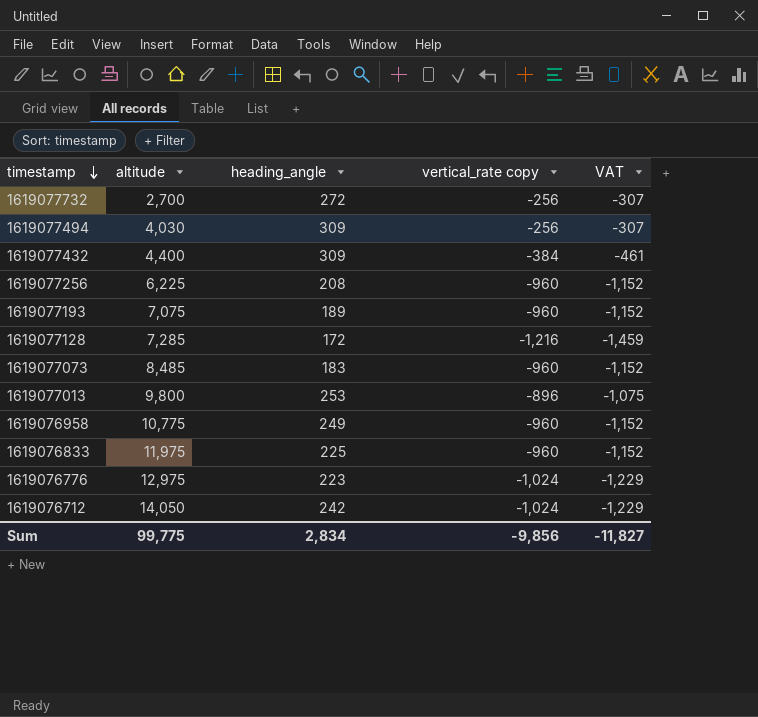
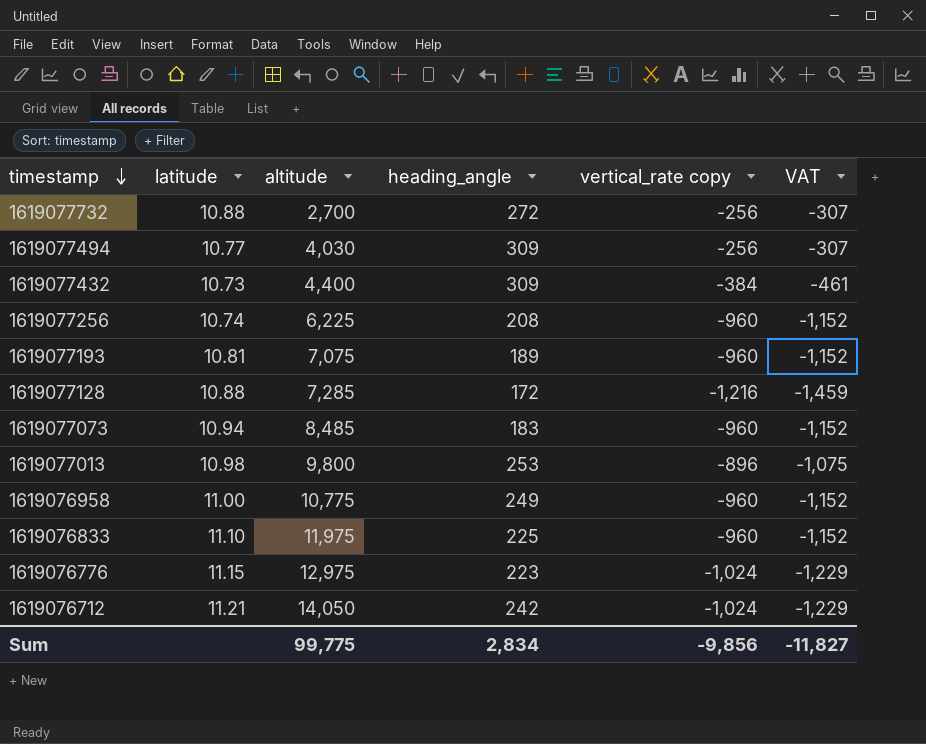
column latitude | position: none -> 2

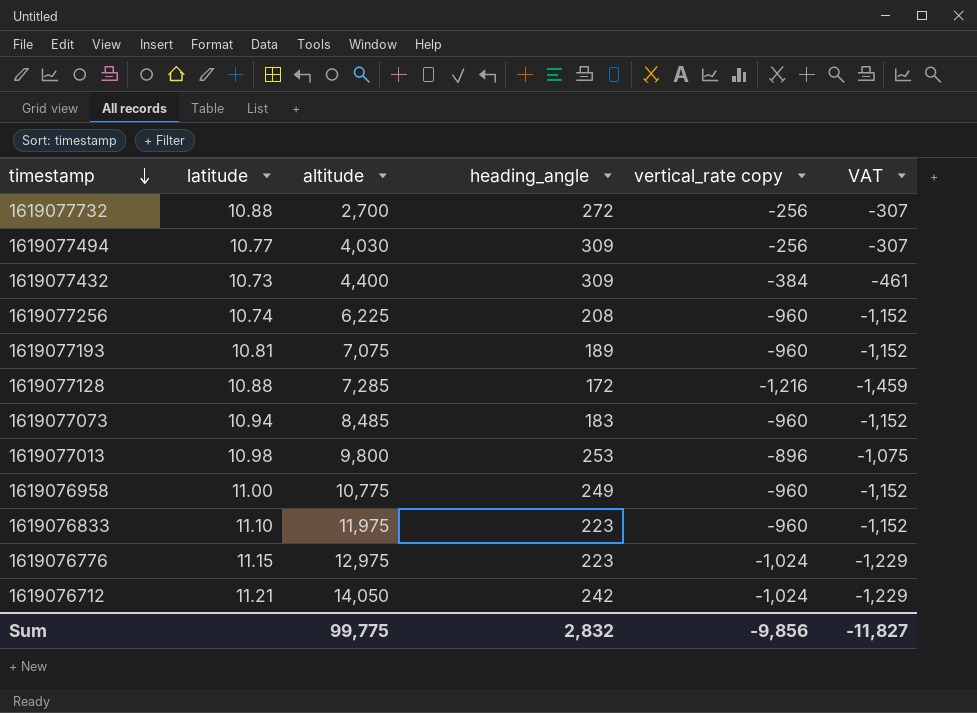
1619076833 | heading_angle: 225 -> 223
Sum | heading_angle: 2,834 -> 2,832

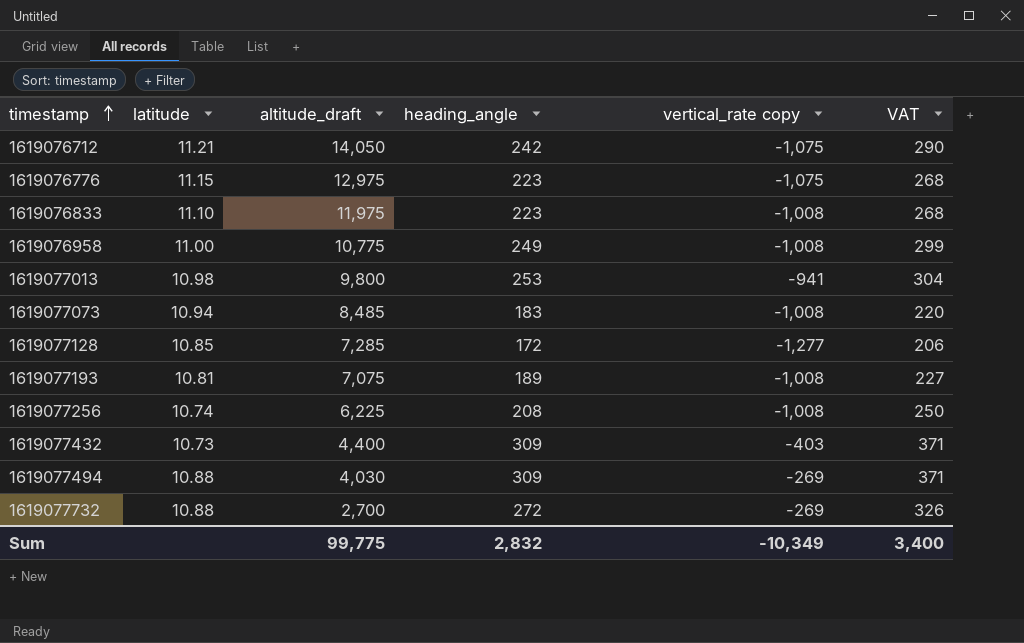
row order: timestamp descending -> timestamp ascending
column name: altitude -> altitude_draft
column VAT | formula: [vertical_rate copy] * 1.2 -> [heading_angle] * 1.2
1619076712 | vertical_rate copy: -1,024 -> -1,075
1619076776 | vertical_rate copy: -1,024 -> -1,075
1619076833 | vertical_rate copy: -960 -> -1,008
1619076958 | vertical_rate copy: -960 -> -1,008
1619077013 | vertical_rate copy: -896 -> -941
1619077073 | vertical_rate copy: -960 -> -1,008
1619077128 | latitude: 10.88 -> 10.85
1619077128 | vertical_rate copy: -1,216 -> -1,277
1619077193 | vertical_rate copy: -960 -> -1,008
1619077256 | vertical_rate copy: -960 -> -1,008
1619077432 | vertical_rate copy: -384 -> -403
1619077494 | latitude: 10.77 -> 10.88
1619077494 | vertical_rate copy: -256 -> -269
1619077732 | vertical_rate copy: -256 -> -269
Sum | vertical_rate copy: -9,856 -> -10,349
Sum | VAT: -11,827 -> 3,400

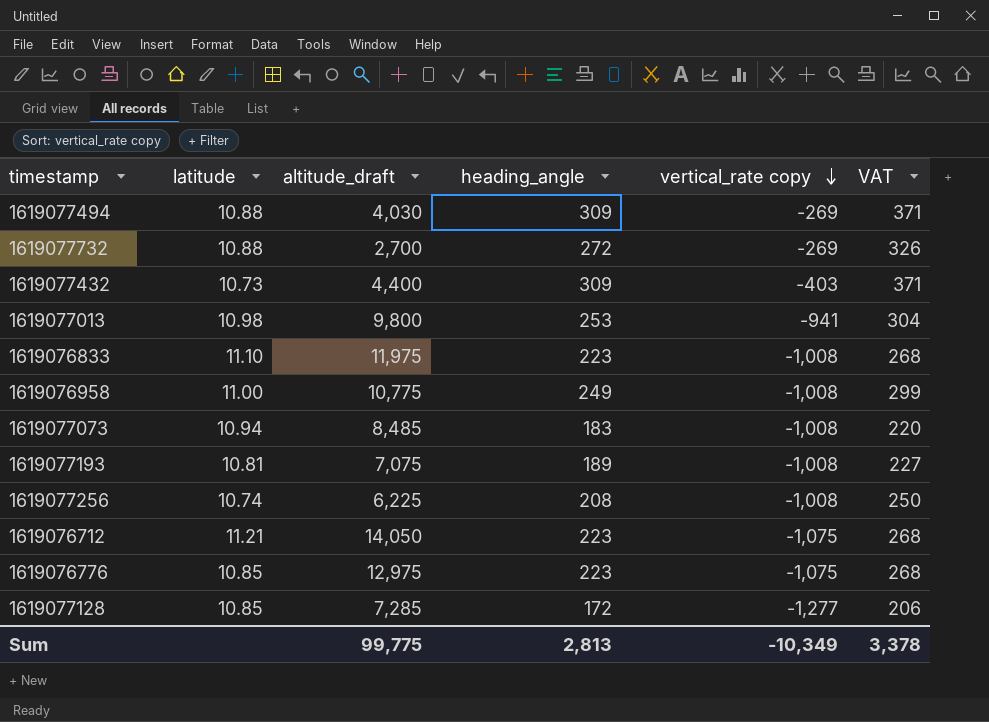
row order: timestamp ascending -> vertical_rate copy descending
1619076712 | heading_angle: 242 -> 223
1619076712 | VAT: 290 -> 268
1619076776 | latitude: 11.15 -> 10.85
Sum | heading_angle: 2,832 -> 2,813
Sum | VAT: 3,400 -> 3,378

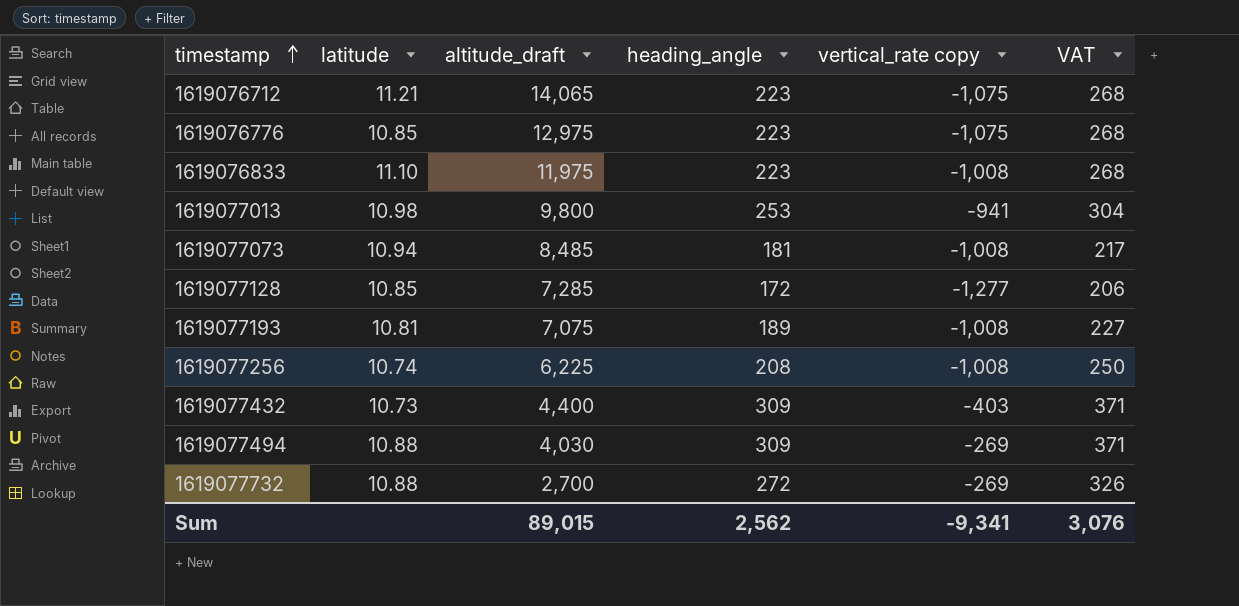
row order: vertical_rate copy descending -> timestamp ascending
row 1619076958: 11.00 | 10,775 | 249 | -1,008 | 299 -> none
1619076712 | altitude_draft: 14,050 -> 14,065
1619077073 | heading_angle: 183 -> 181
1619077073 | VAT: 220 -> 217
Sum | altitude_draft: 99,775 -> 89,015
Sum | heading_angle: 2,813 -> 2,562
Sum | vertical_rate copy: -10,349 -> -9,341
Sum | VAT: 3,378 -> 3,076

